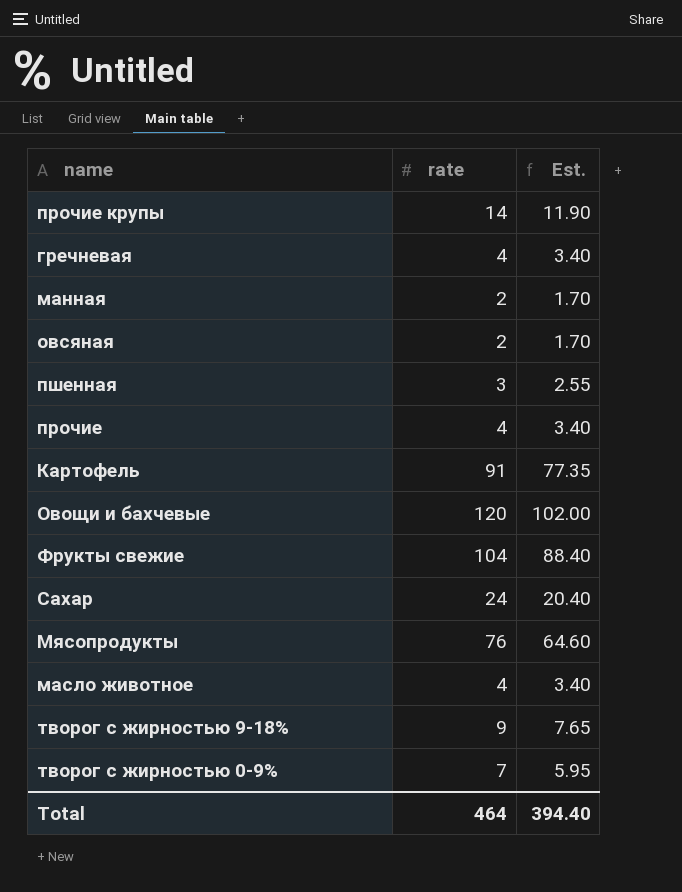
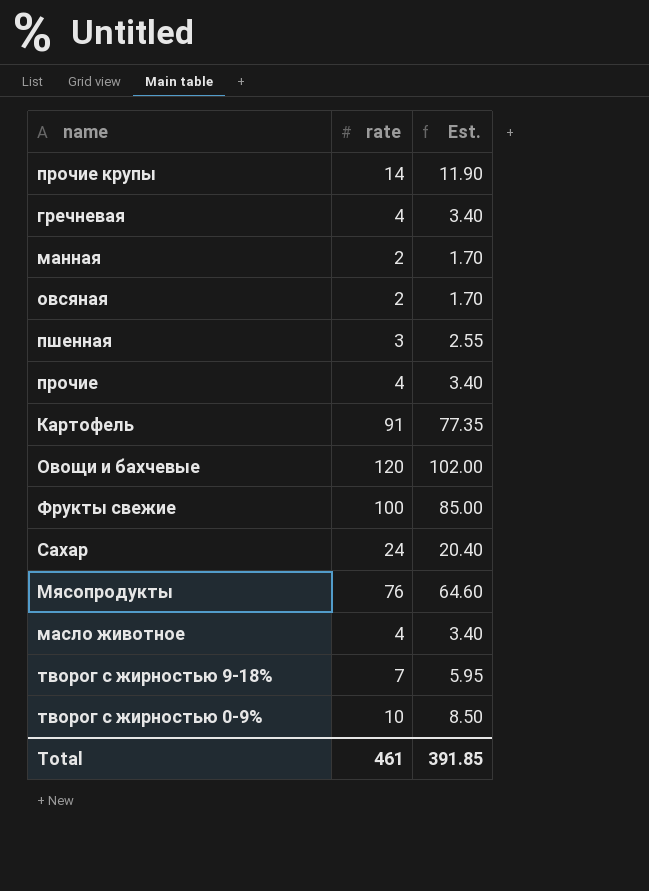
Фрукты свежие | rate: 104 -> 100
Фрукты свежие | Est.: 88.40 -> 85.00
творог с жирностью 9-18% | rate: 9 -> 7
творог с жирностью 9-18% | Est.: 7.65 -> 5.95
творог с жирностью 0-9% | rate: 7 -> 10
творог с жирностью 0-9% | Est.: 5.95 -> 8.50
Total | rate: 464 -> 461
Total | Est.: 394.40 -> 391.85

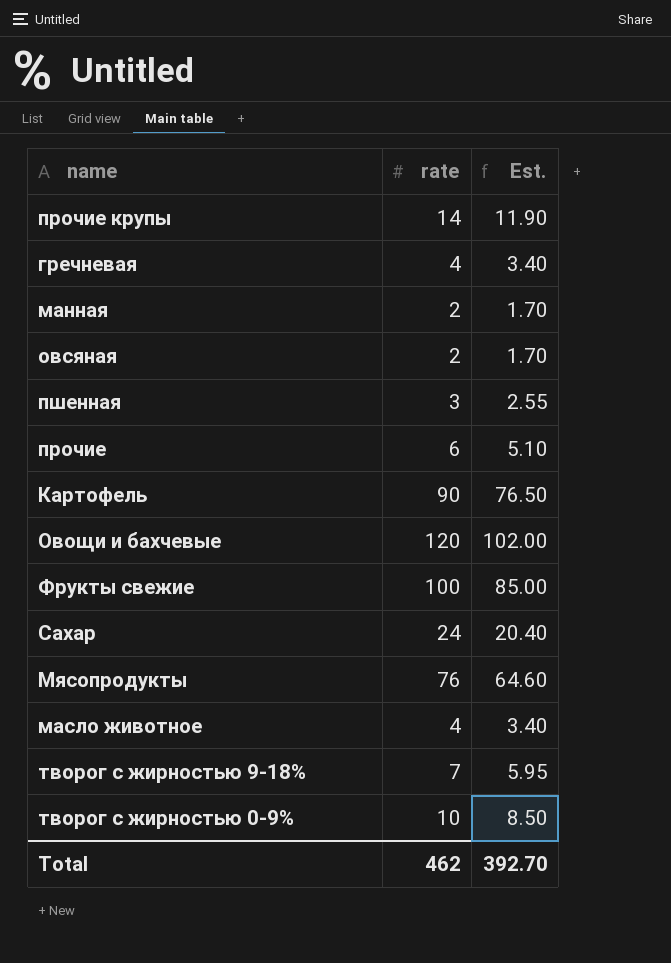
прочие | rate: 4 -> 6
прочие | Est.: 3.40 -> 5.10
Картофель | rate: 91 -> 90
Картофель | Est.: 77.35 -> 76.50
Total | rate: 461 -> 462
Total | Est.: 391.85 -> 392.70

